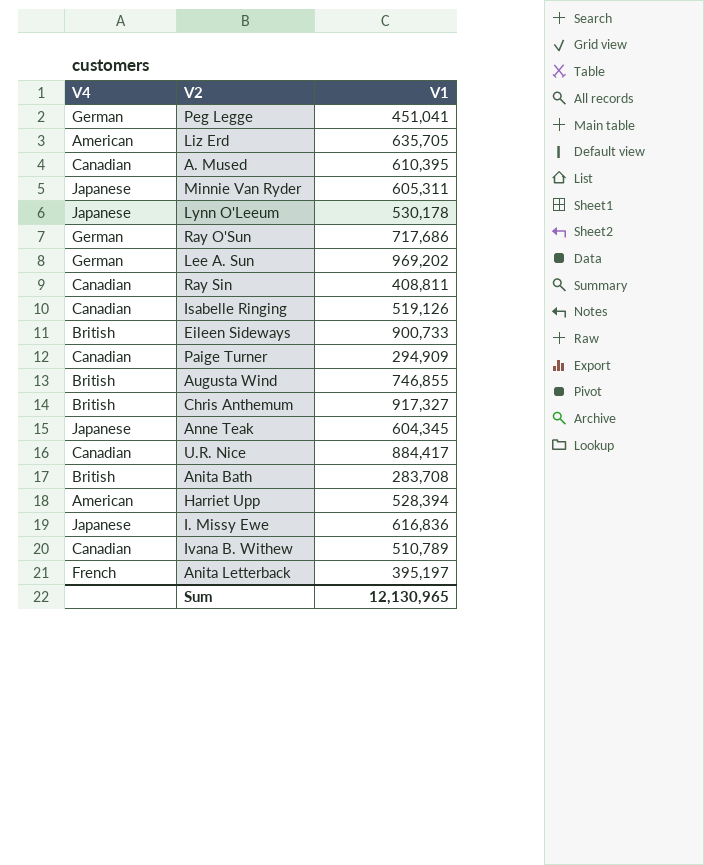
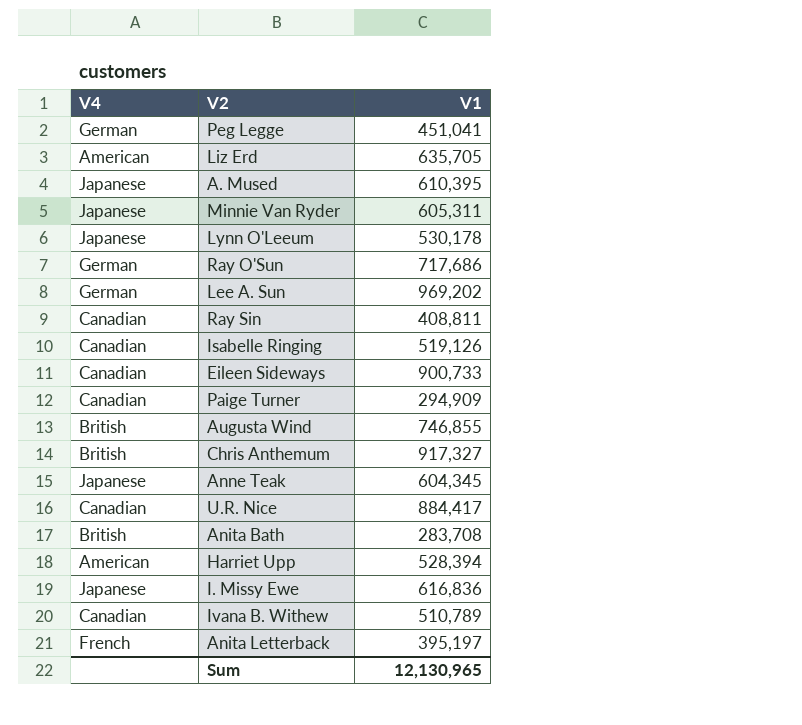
A. Mused | V4: Canadian -> Japanese
Eileen Sideways | V4: British -> Canadian

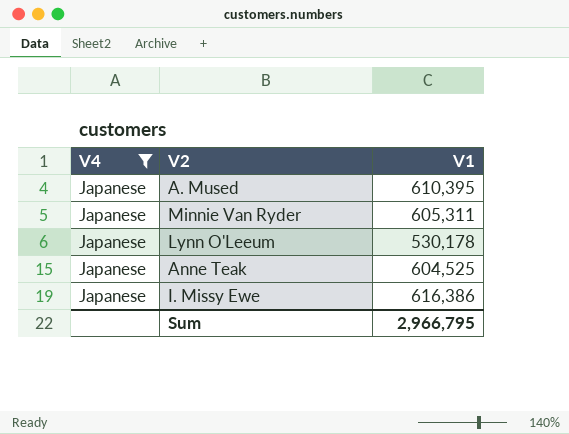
filter: none -> V4 = Japanese
Anne Teak | V1: 604,345 -> 604,525
I. Missy Ewe | V1: 616,836 -> 616,386
Sum | V1: 12,130,965 -> 2,966,795

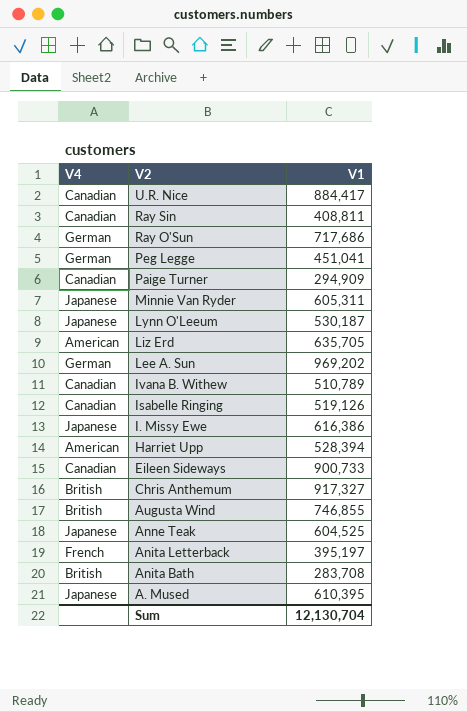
filter: V4 = Japanese -> none
row order: none -> V2 descending
Lynn O'Leeum | V1: 530,178 -> 530,187
Sum | V1: 2,966,795 -> 12,130,704

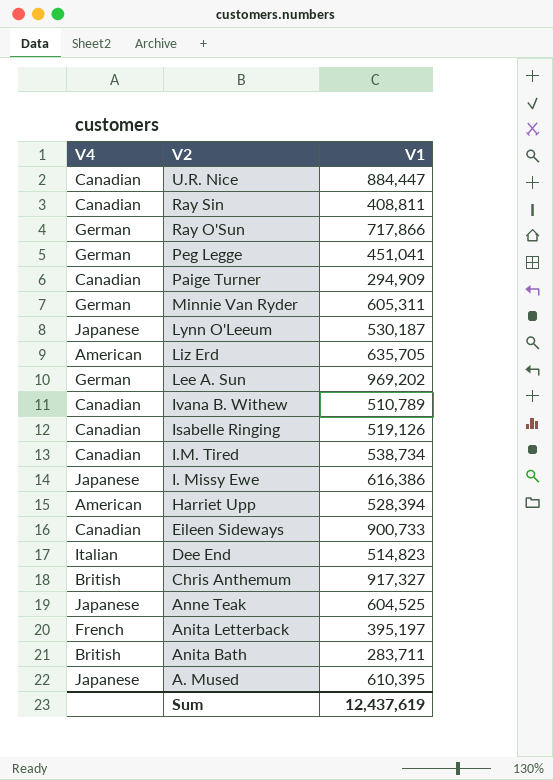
row Augusta Wind: British | 746,855 -> none
U.R. Nice | V1: 884,417 -> 884,447
Ray O'Sun | V1: 717,686 -> 717,866
Minnie Van Ryder | V4: Japanese -> German
row I.M. Tired: none -> Canadian | 538,734
row Dee End: none -> Italian | 514,823
Anita Bath | V1: 283,708 -> 283,711
Sum | V1: 12,130,704 -> 12,437,619

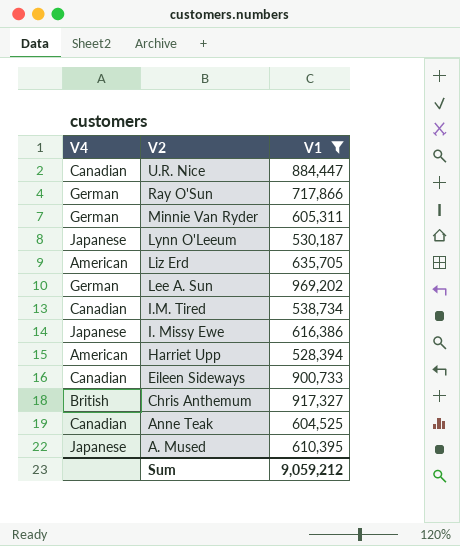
filter: none -> V1 >= 528,394
Anne Teak | V4: Japanese -> Canadian
Sum | V1: 12,437,619 -> 9,059,212

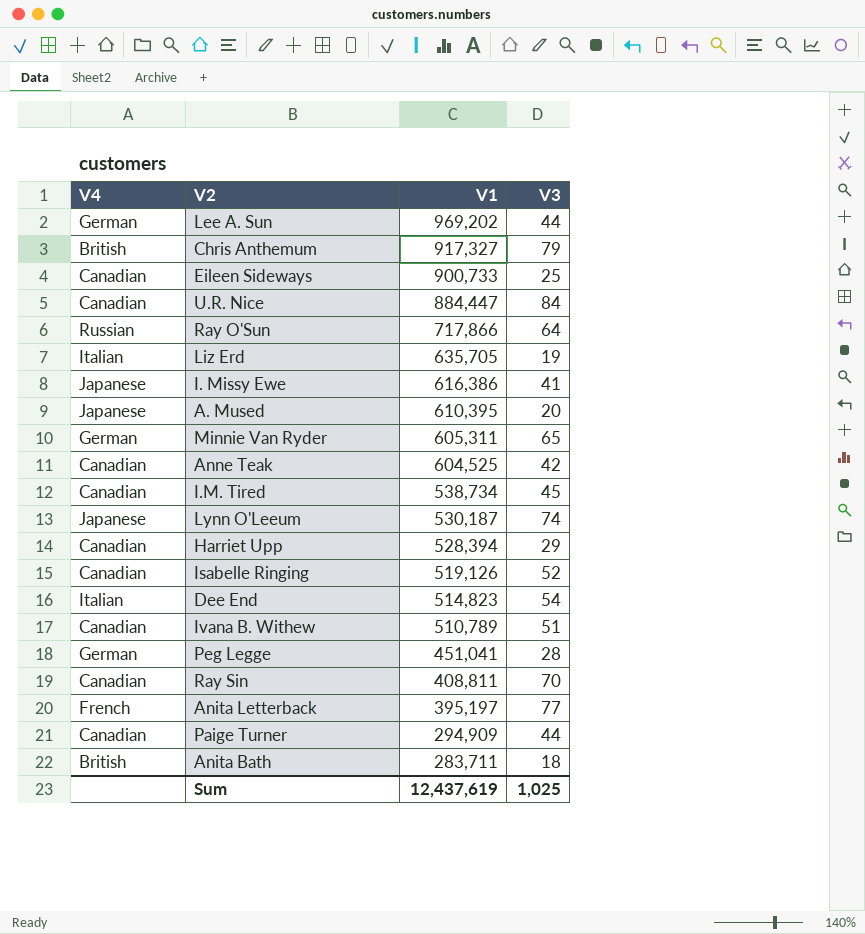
filter: V1 >= 528,394 -> none
row order: V2 descending -> V1 descending
column V3 | position: none -> 4
Ray O'Sun | V4: German -> Russian
Liz Erd | V4: American -> Italian
Harriet Upp | V4: American -> Canadian
Sum | V1: 9,059,212 -> 12,437,619

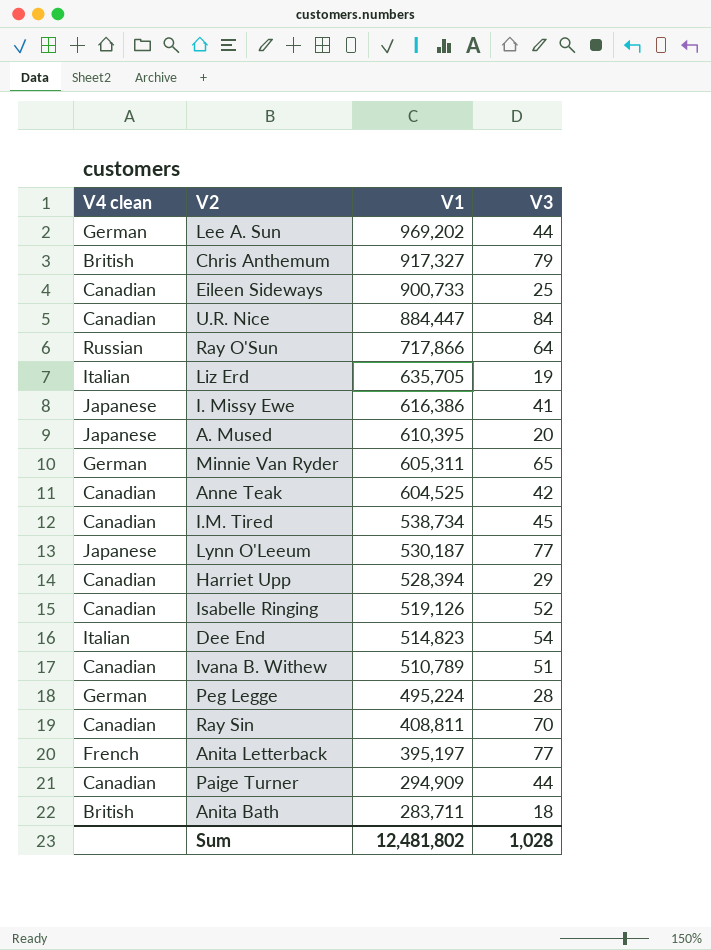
column name: V4 -> V4 clean
Lynn O'Leeum | V3: 74 -> 77
Peg Legge | V1: 451,041 -> 495,224
Sum | V1: 12,437,619 -> 12,481,802
Sum | V3: 1,025 -> 1,028

